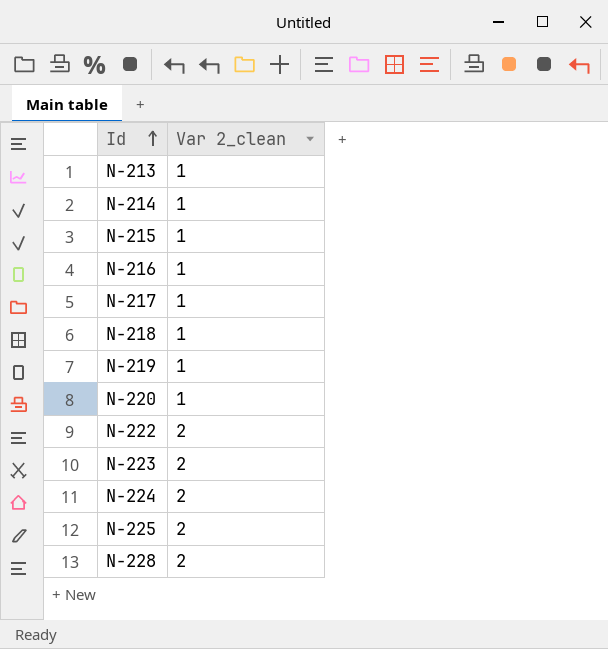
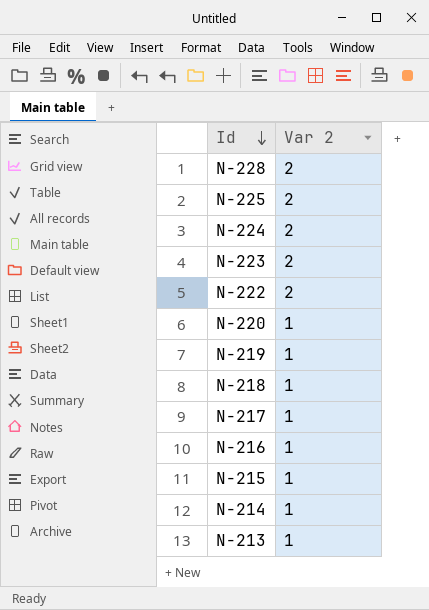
row order: Id ascending -> Id descending
column name: Var 2_clean -> Var 2

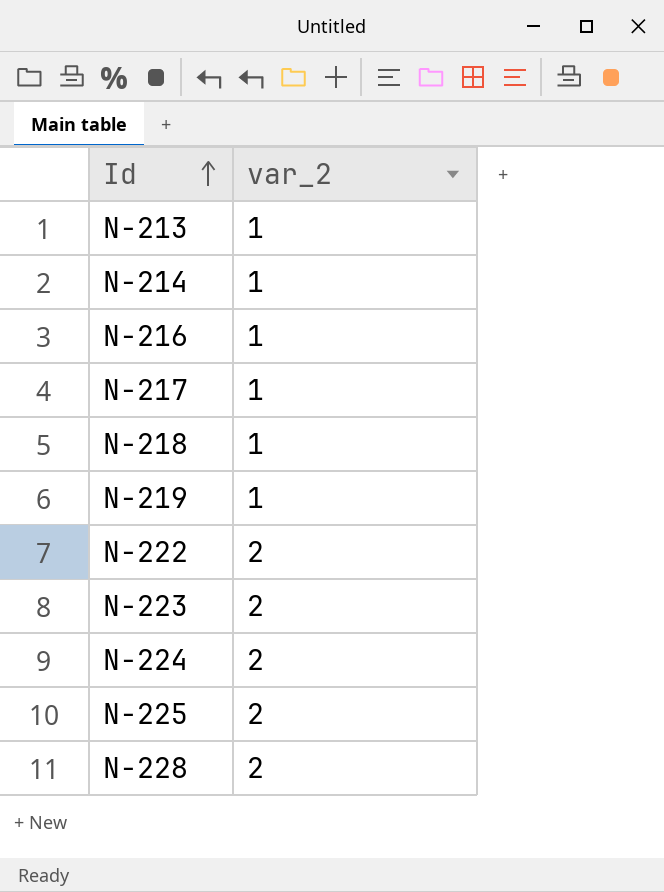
row order: Id descending -> Id ascending
column name: Var 2 -> var_2
row N-220: 1 -> none
row N-215: 1 -> none

